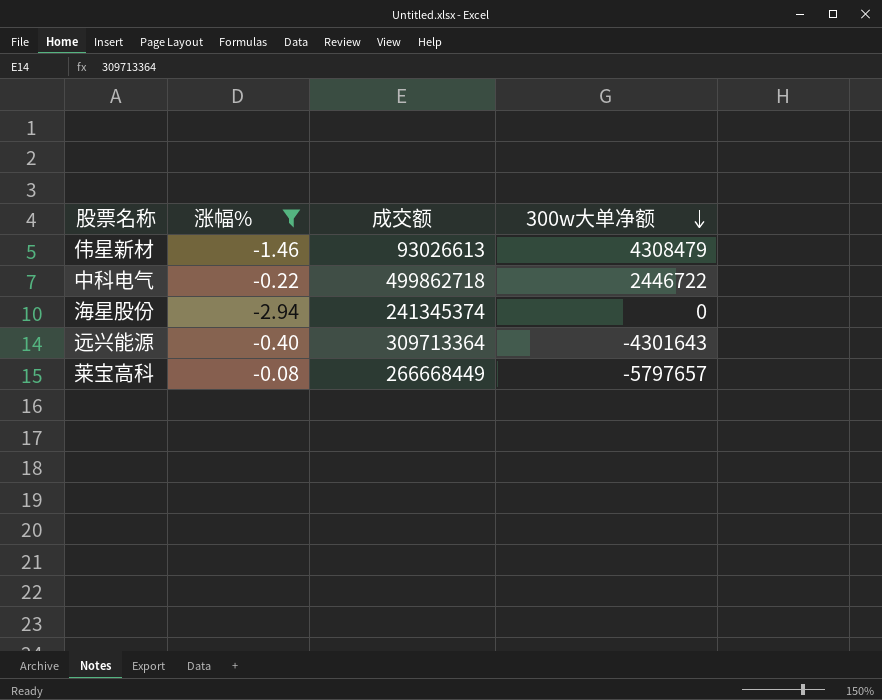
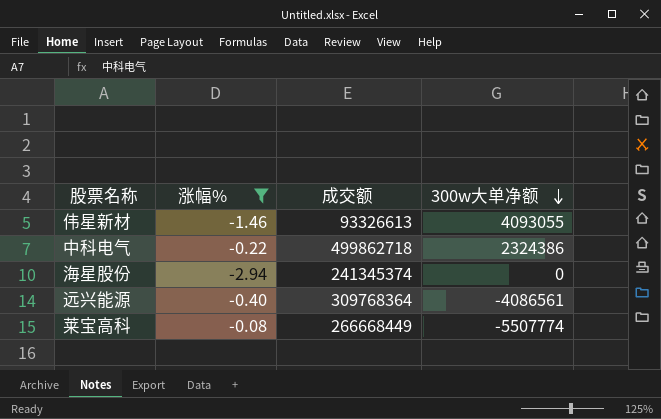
伟星新材 | 成交额: 93026613 -> 93326613
伟星新材 | 300w大单净额: 4308479 -> 4093055
中科电气 | 300w大单净额: 2446722 -> 2324386
远兴能源 | 成交额: 309713364 -> 309768364
远兴能源 | 300w大单净额: -4301643 -> -4086561
莱宝高科 | 300w大单净额: -5797657 -> -5507774

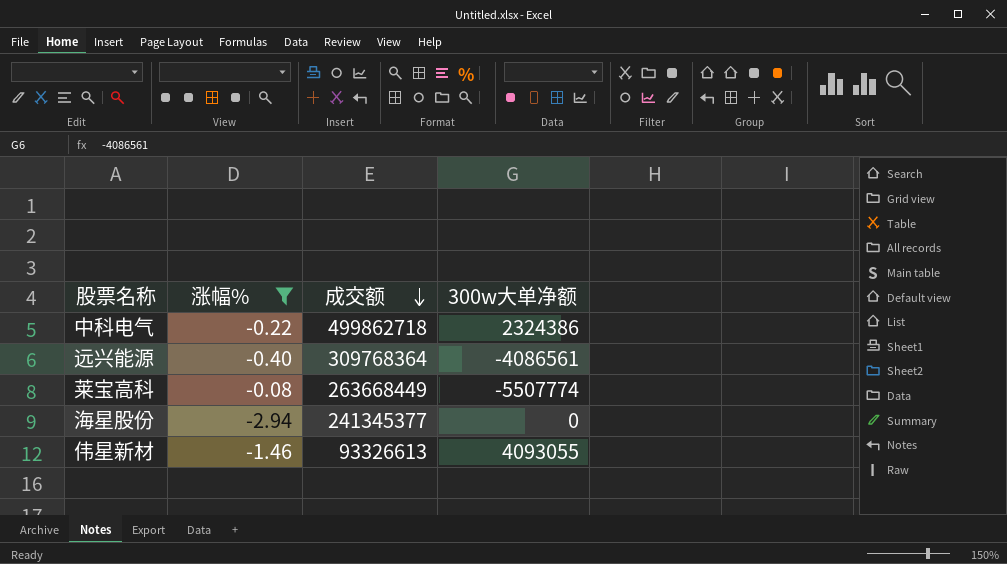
row order: 300w大单净额 descending -> 成交额 descending
莱宝高科 | 成交额: 266668449 -> 263668449
海星股份 | 成交额: 241345374 -> 241345377

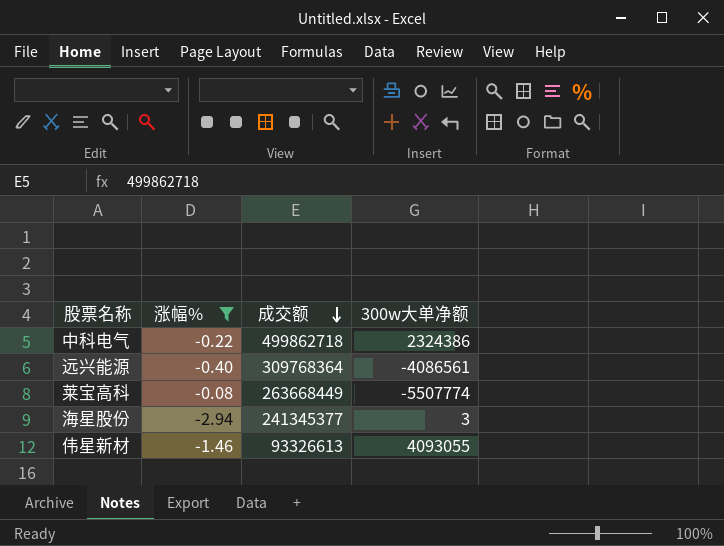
海星股份 | 300w大单净额: 0 -> 3

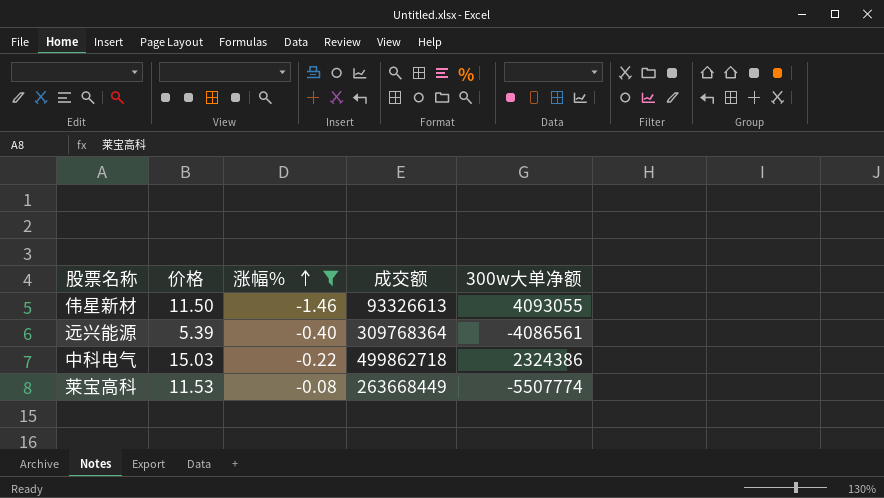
row order: 成交额 descending -> 涨幅% ascending
column 价格 | position: none -> 2
row 海星股份: -2.94 | 241345377 | 3 -> none

